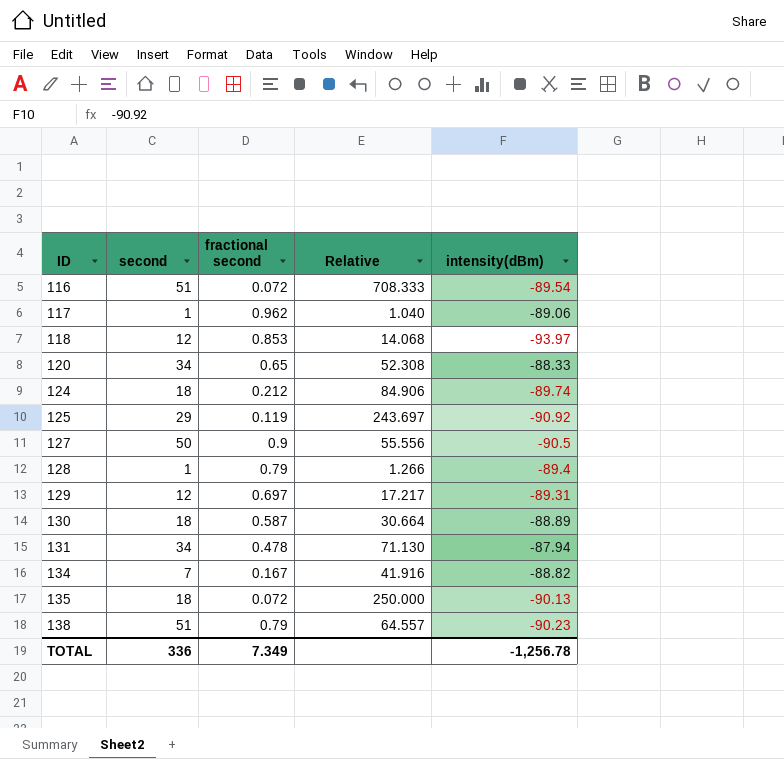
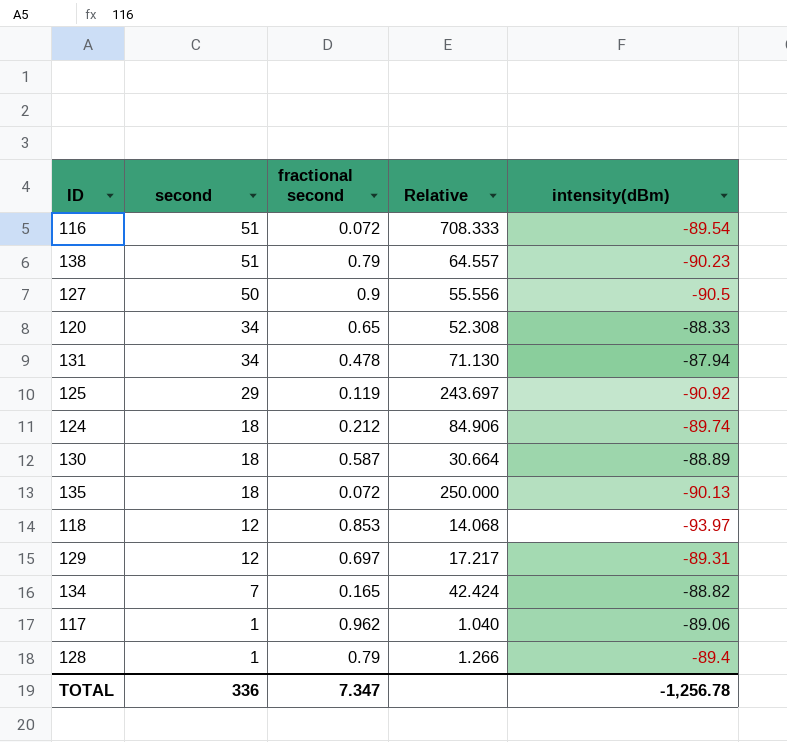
row order: ID ascending -> second descending
134 | fractional second: 0.167 -> 0.165
134 | Relative: 41.916 -> 42.424
TOTAL | fractional second: 7.349 -> 7.347

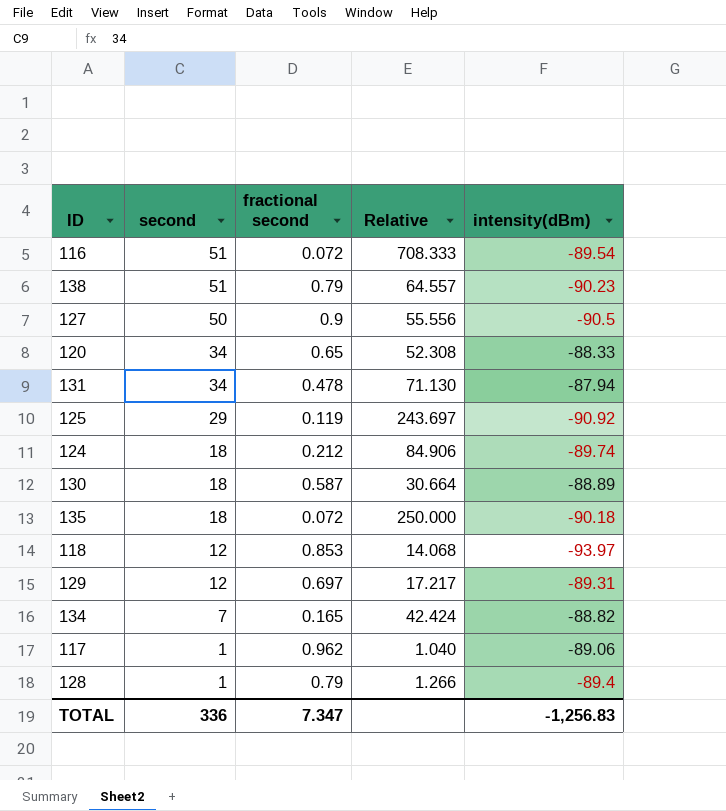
135 | intensity(dBm): -90.13 -> -90.18
TOTAL | intensity(dBm): -1,256.78 -> -1,256.83

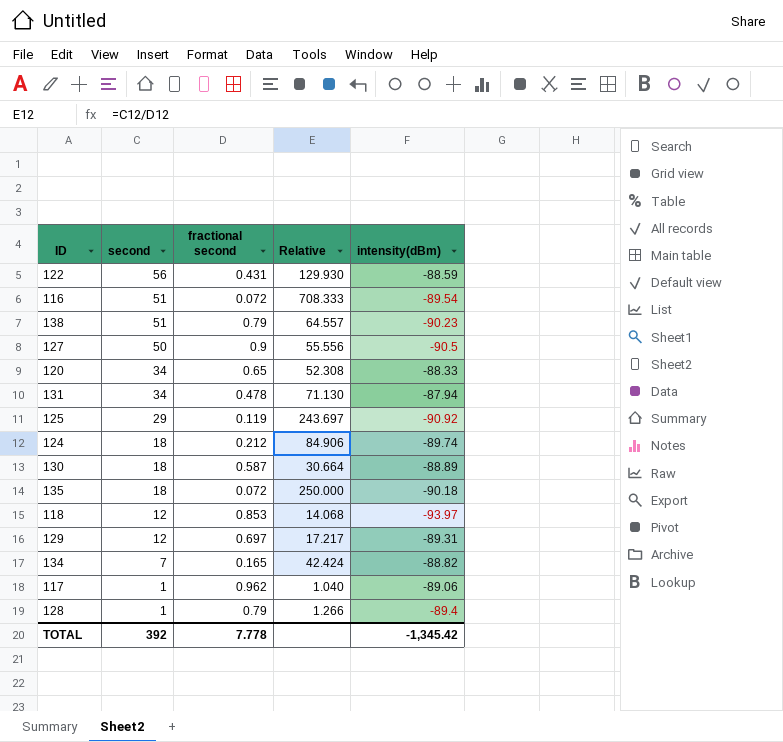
row 122: none -> 56 | 0.431 | 129.930 | -88.59
TOTAL | second: 336 -> 392
TOTAL | fractional second: 7.347 -> 7.778
TOTAL | intensity(dBm): -1,256.83 -> -1,345.42

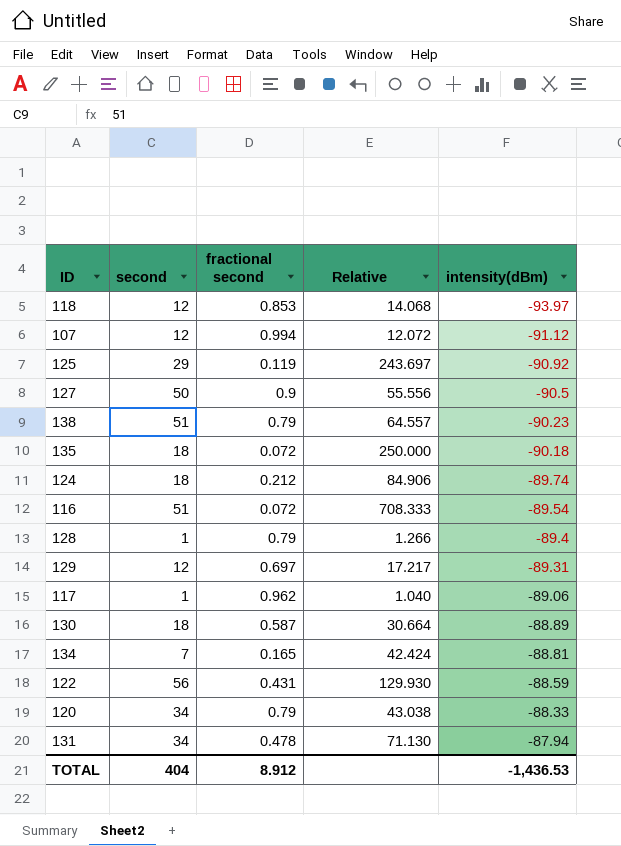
row order: second descending -> intensity(dBm) ascending
row 107: none -> 12 | 0.994 | 12.072 | -91.12
134 | intensity(dBm): -88.82 -> -88.81
120 | fractional second: 0.65 -> 0.79
120 | Relative: 52.308 -> 43.038
TOTAL | second: 392 -> 404
TOTAL | fractional second: 7.778 -> 8.912
TOTAL | intensity(dBm): -1,345.42 -> -1,436.53

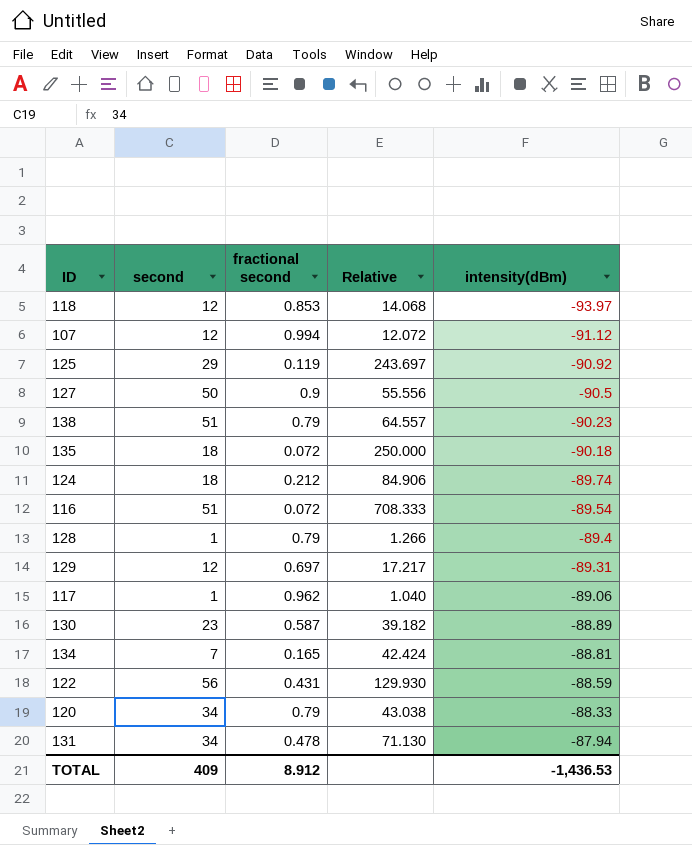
130 | second: 18 -> 23
130 | Relative: 30.664 -> 39.182
TOTAL | second: 404 -> 409

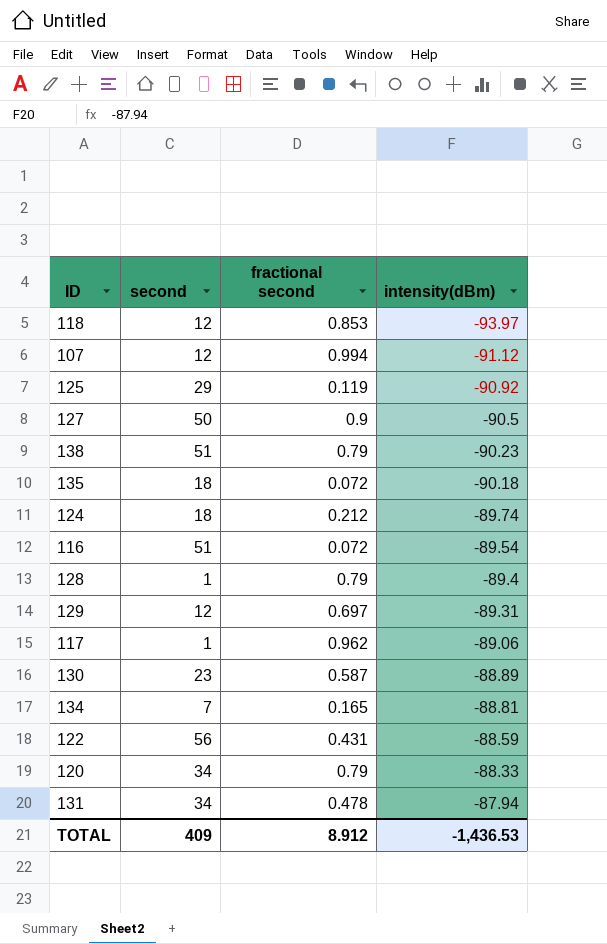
column Relative | formula: [second] / [fractional second] -> none

